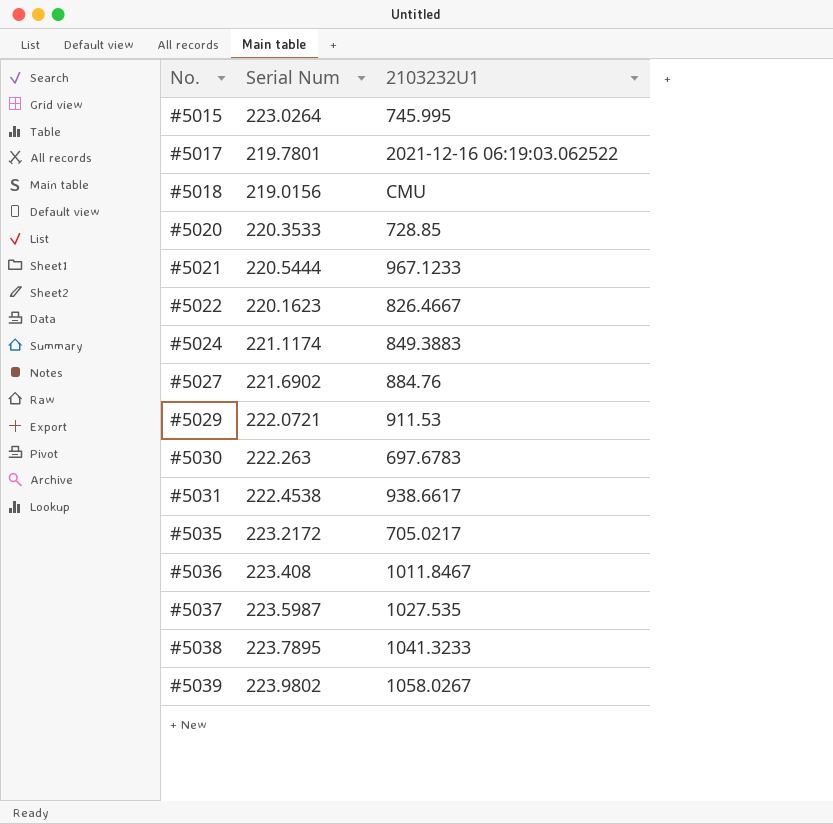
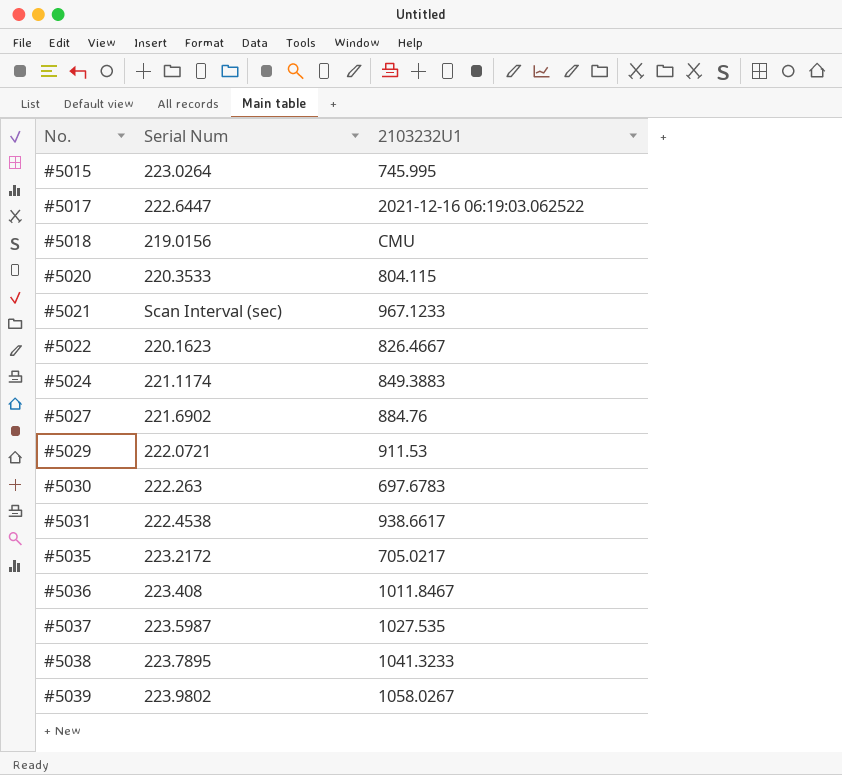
#5017 | Serial Num: 219.7801 -> 222.6447
#5020 | 2103232U1: 728.85 -> 804.115
#5021 | Serial Num: 220.5444 -> Scan Interval (sec)

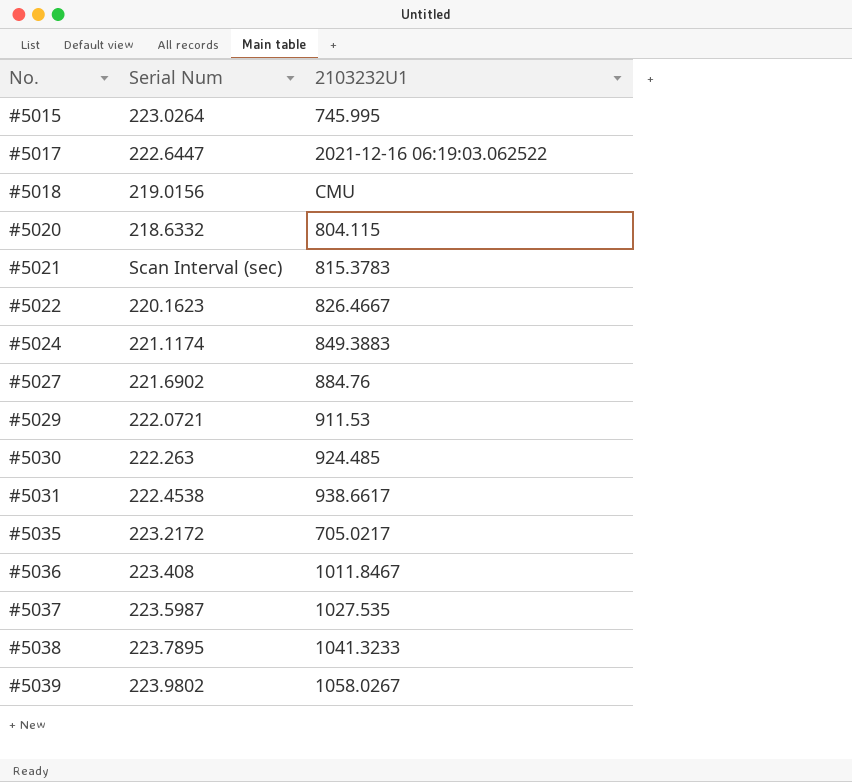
#5020 | Serial Num: 220.3533 -> 218.6332
#5021 | 2103232U1: 967.1233 -> 815.3783
#5030 | 2103232U1: 697.6783 -> 924.485

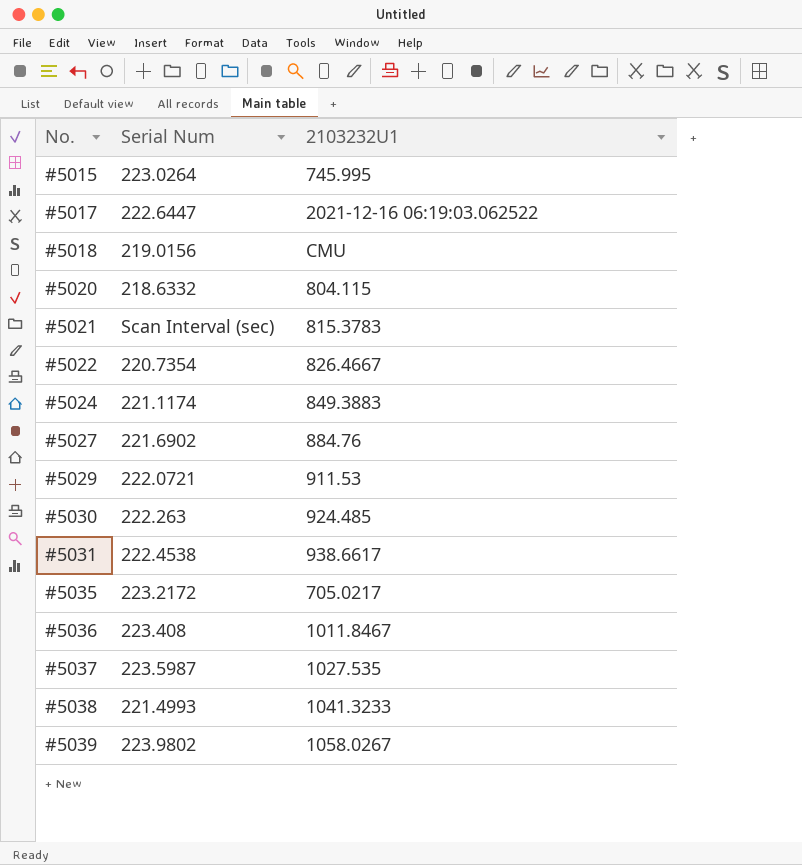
#5022 | Serial Num: 220.1623 -> 220.7354
#5038 | Serial Num: 223.7895 -> 221.4993

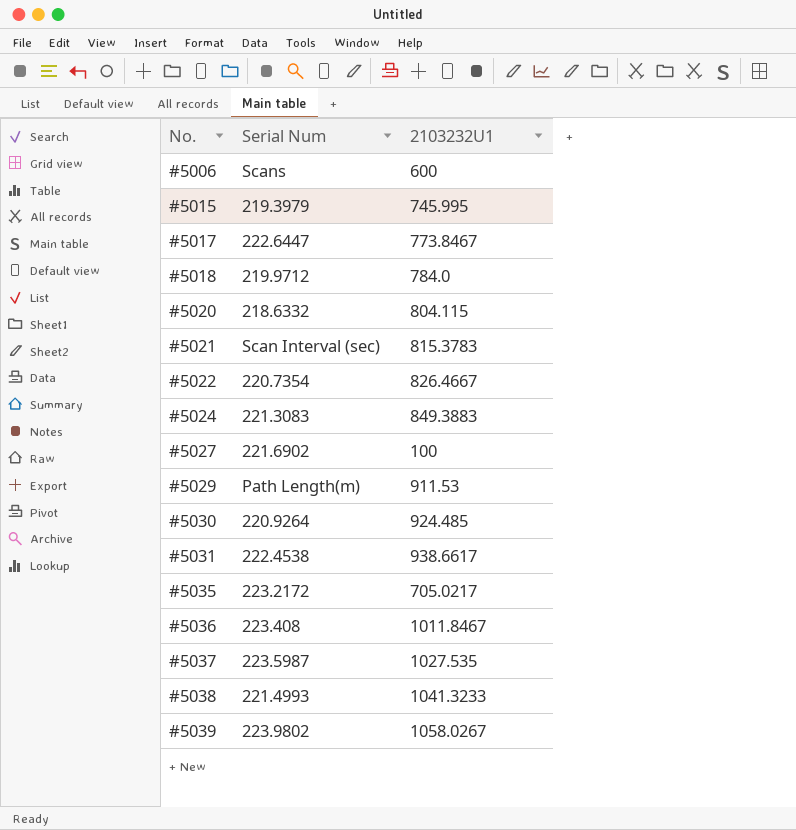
row #5006: none -> Scans | 600
#5015 | Serial Num: 223.0264 -> 219.3979
#5017 | 2103232U1: 2021-12-16 06:19:03.062522 -> 773.8467
#5018 | Serial Num: 219.0156 -> 219.9712
#5018 | 2103232U1: CMU -> 784.0
#5024 | Serial Num: 221.1174 -> 221.3083
#5027 | 2103232U1: 884.76 -> 100
#5029 | Serial Num: 222.0721 -> Path Length(m)
#5030 | Serial Num: 222.263 -> 220.9264

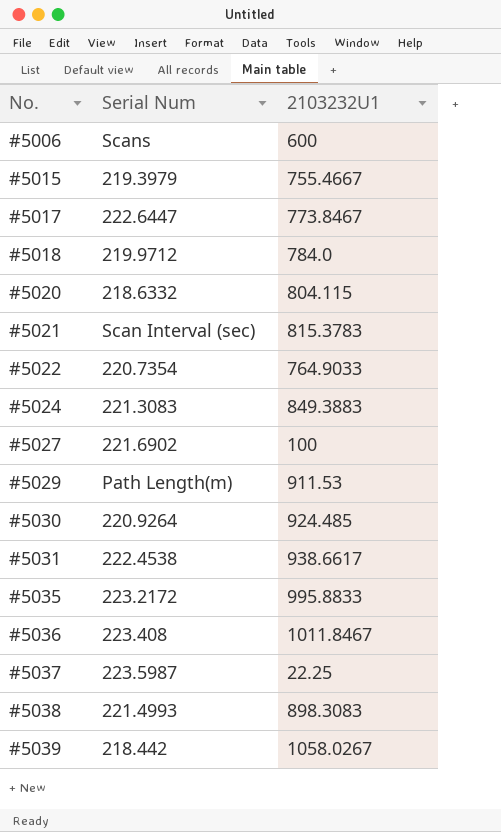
#5015 | 2103232U1: 745.995 -> 755.4667
#5022 | 2103232U1: 826.4667 -> 764.9033
#5035 | 2103232U1: 705.0217 -> 995.8833
#5037 | 2103232U1: 1027.535 -> 22.25
#5038 | 2103232U1: 1041.3233 -> 898.3083
#5039 | Serial Num: 223.9802 -> 218.442

